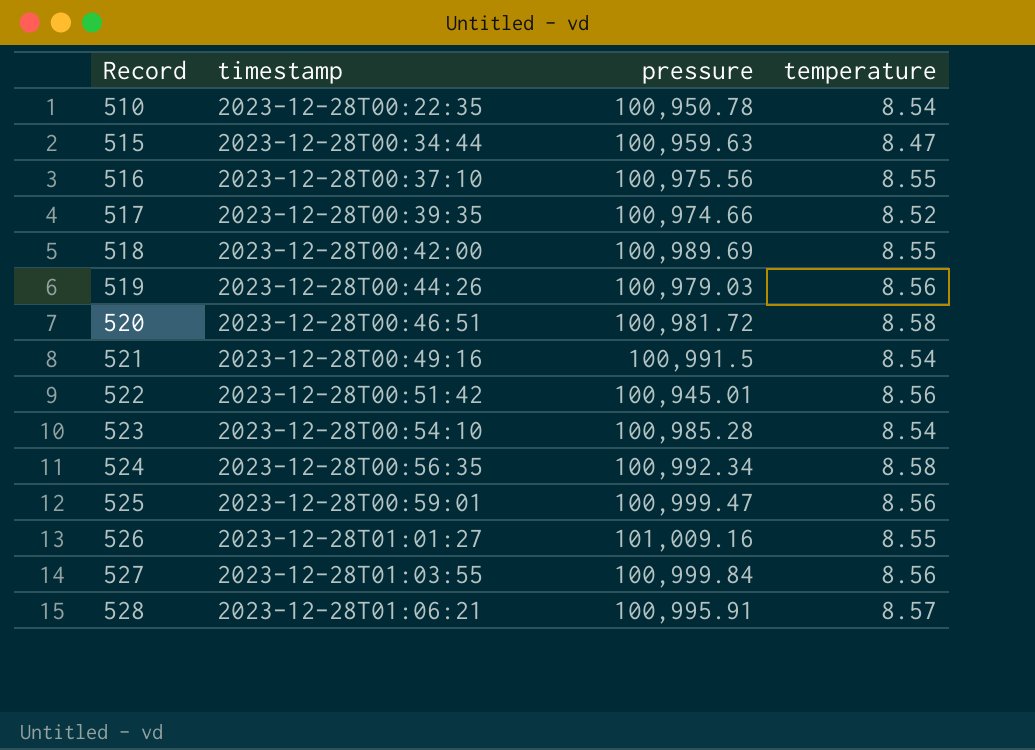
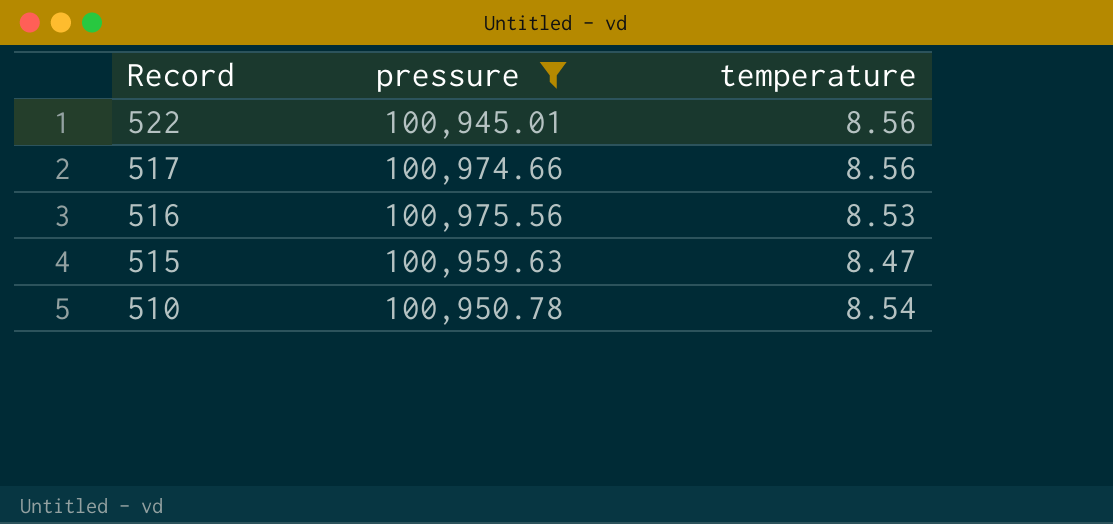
filter: none -> pressure <= 100,975.56
row order: Record ascending -> Record descending
column timestamp | position: 2 -> none
517 | temperature: 8.52 -> 8.56
516 | temperature: 8.55 -> 8.53

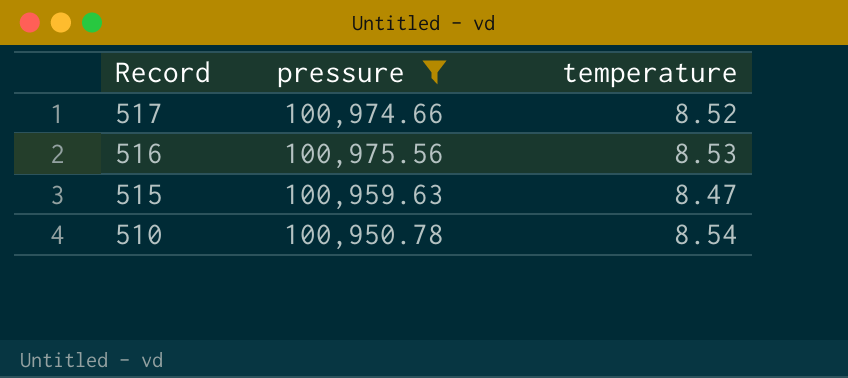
row 522: 100,945.01 | 8.56 -> none
517 | temperature: 8.56 -> 8.52

